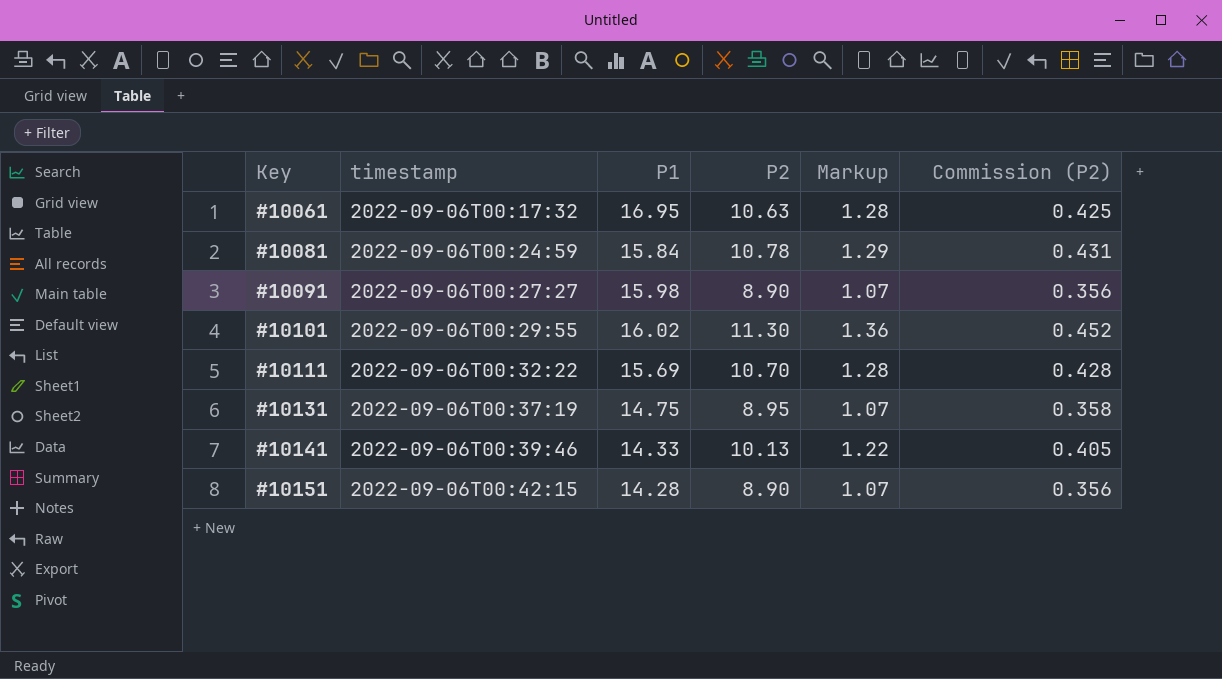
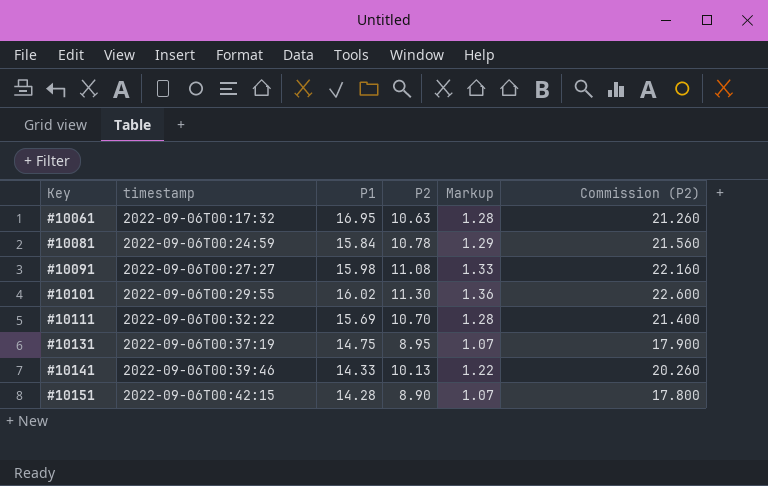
column Commission (P2) | formula: [P2] * 0.04 -> [P2] * 2
#10091 | P2: 8.90 -> 11.08
#10091 | Markup: 1.07 -> 1.33

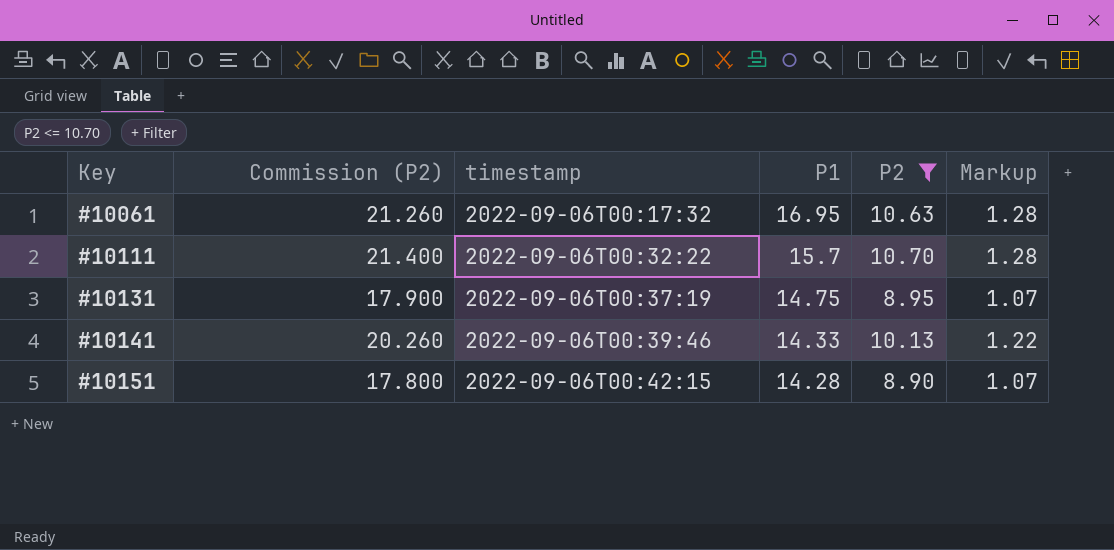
filter: none -> P2 <= 10.70
column Commission (P2) | position: 6 -> 2
#10111 | P1: 15.69 -> 15.7

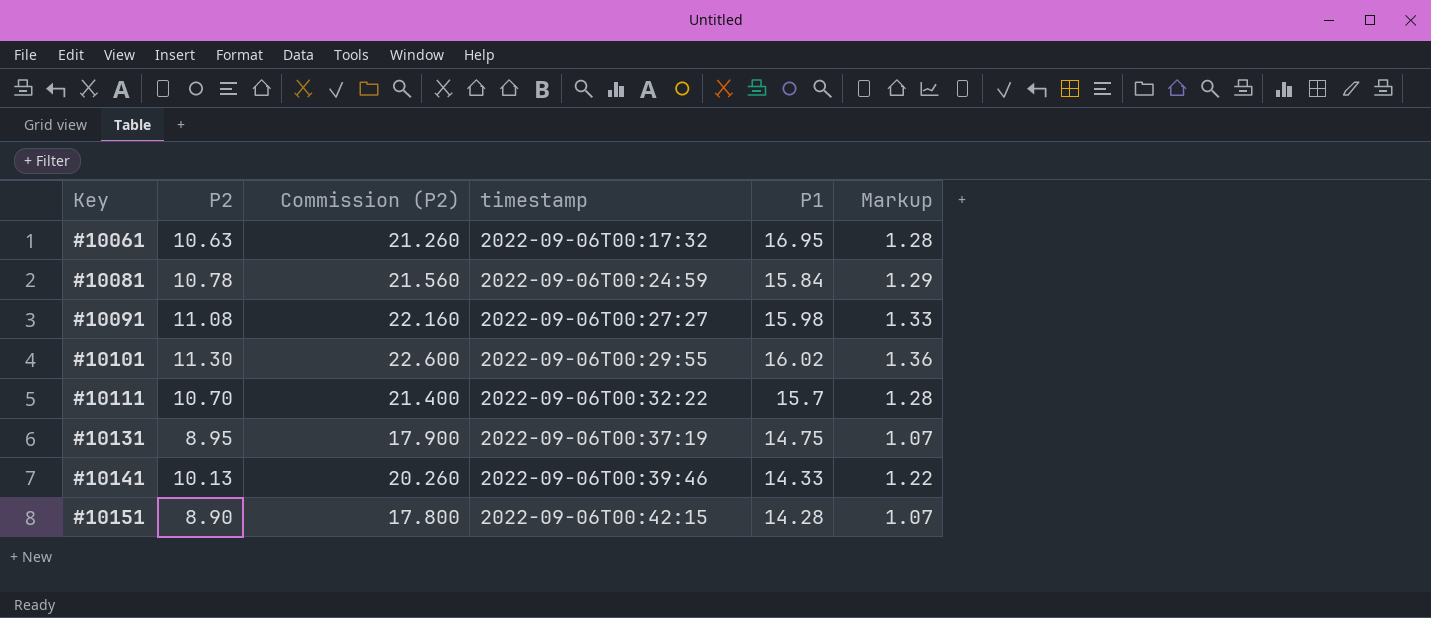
filter: P2 <= 10.70 -> none
column P2 | position: 5 -> 2

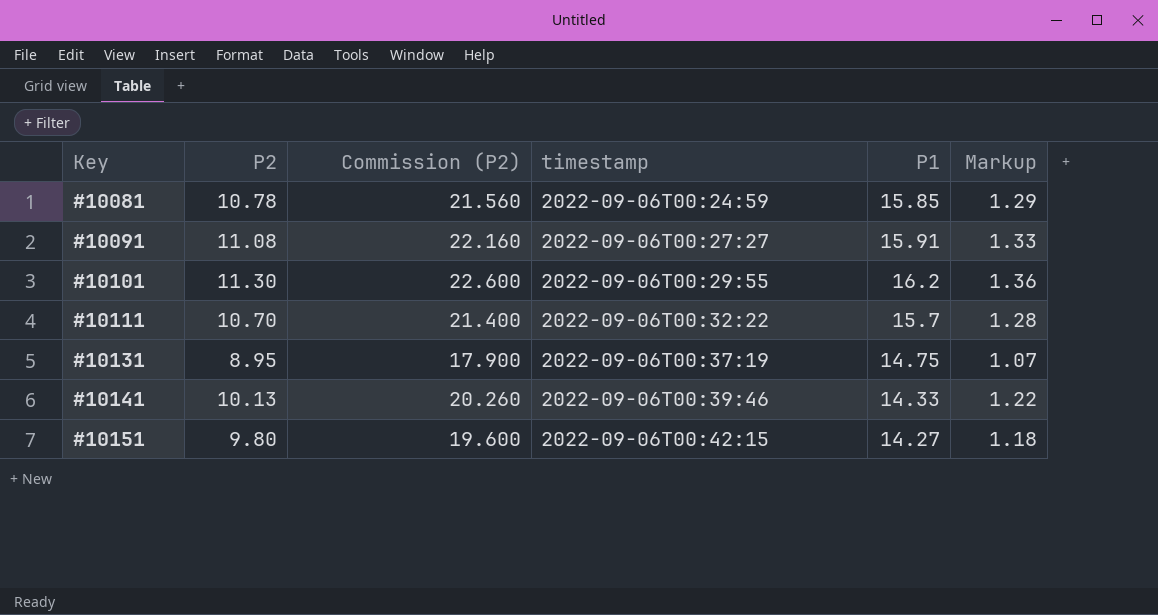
row #10061: 10.63 | 21.260 | 2022-09-06T00:17:32 | 16.95 | 1.28 -> none
#10081 | P1: 15.84 -> 15.85
#10091 | P1: 15.98 -> 15.91
#10101 | P1: 16.02 -> 16.2
#10151 | P2: 8.90 -> 9.80
#10151 | Commission (P2): 17.800 -> 19.600
#10151 | P1: 14.28 -> 14.27
#10151 | Markup: 1.07 -> 1.18

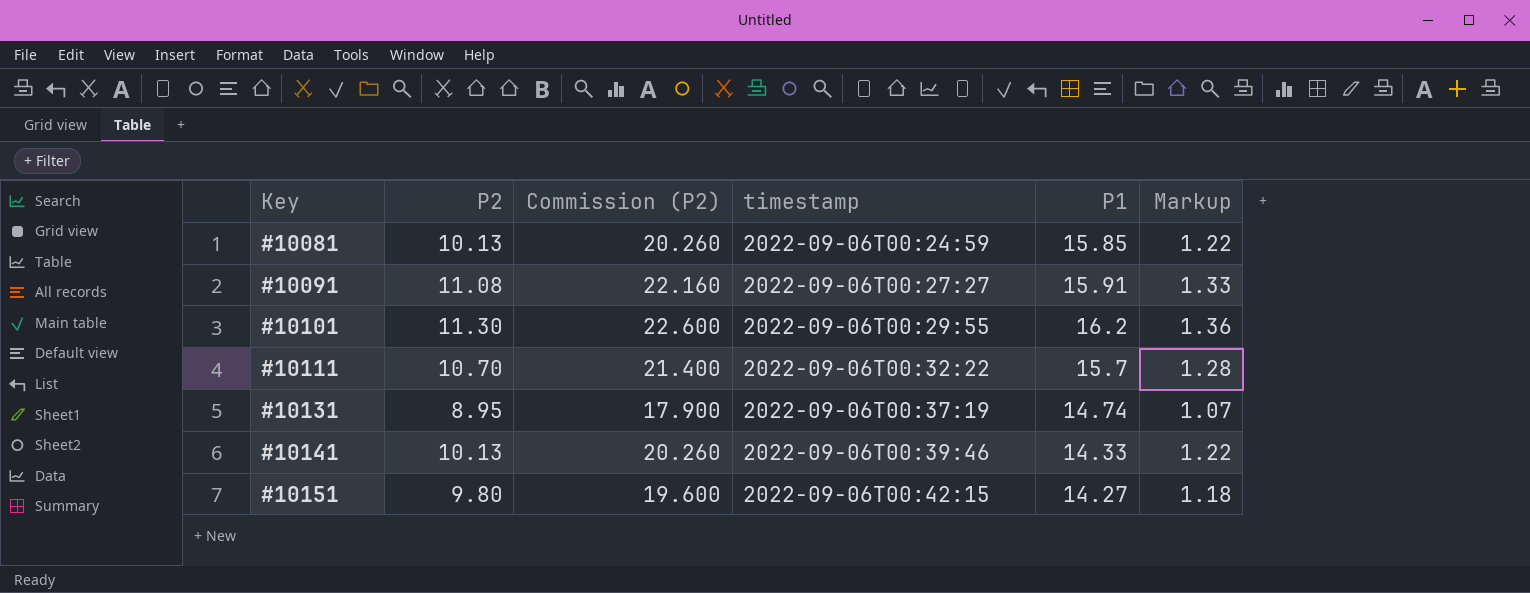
#10081 | P2: 10.78 -> 10.13
#10081 | Commission (P2): 21.560 -> 20.260
#10081 | Markup: 1.29 -> 1.22
#10131 | P1: 14.75 -> 14.74

